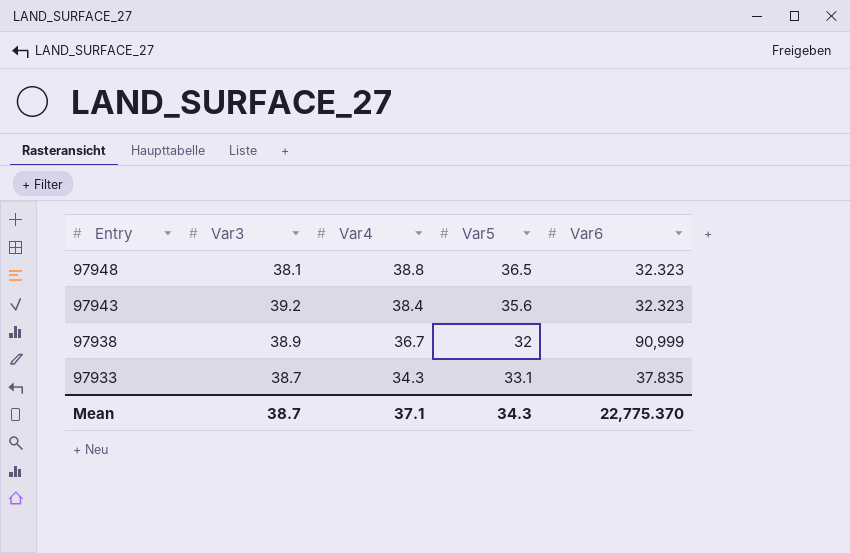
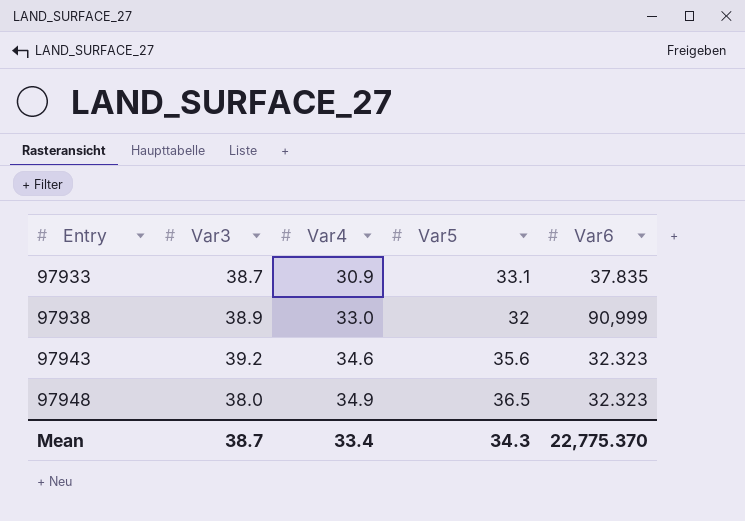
row order: Entry descending -> Entry ascending
97933 | Var4: 34.3 -> 30.9
97938 | Var4: 36.7 -> 33.0
97943 | Var4: 38.4 -> 34.6
97948 | Var3: 38.1 -> 38.0
97948 | Var4: 38.8 -> 34.9
Mean | Var4: 37.1 -> 33.4

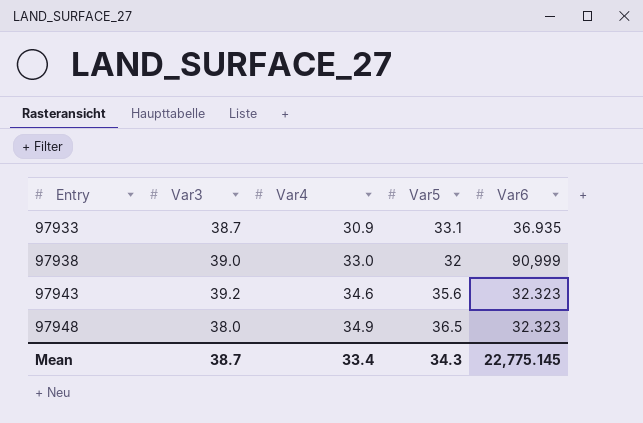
97933 | Var6: 37.835 -> 36.935
97938 | Var3: 38.9 -> 39.0
Mean | Var6: 22,775.370 -> 22,775.145

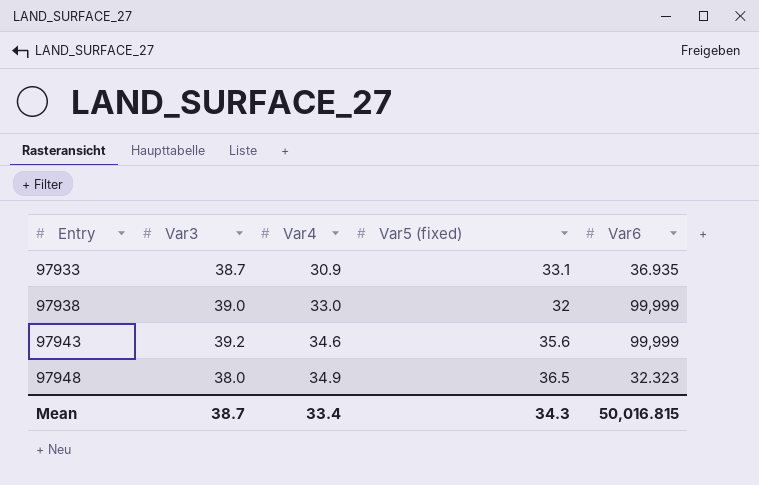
column name: Var5 -> Var5 (fixed)
97938 | Var6: 90,999 -> 99,999
97943 | Var6: 32.323 -> 99,999
Mean | Var6: 22,775.145 -> 50,016.815

